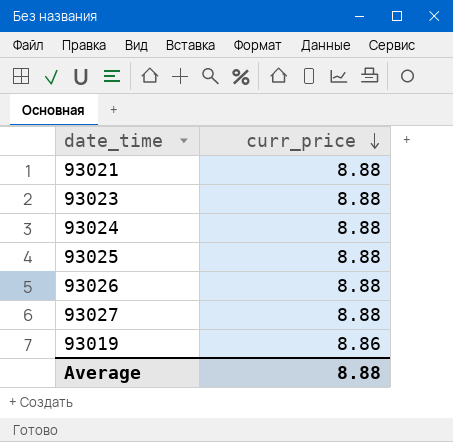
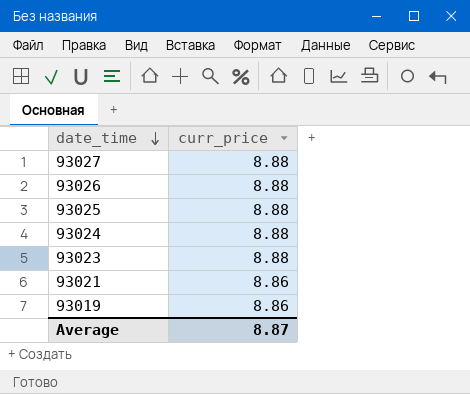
row order: curr_price descending -> date_time descending
93021 | curr_price: 8.88 -> 8.86
Average | curr_price: 8.88 -> 8.87

